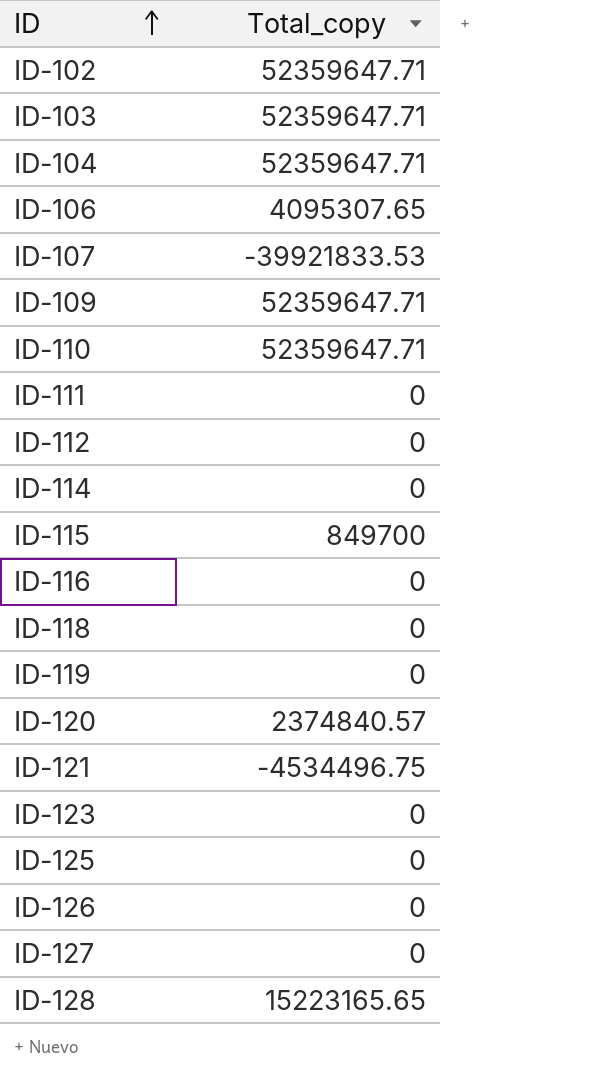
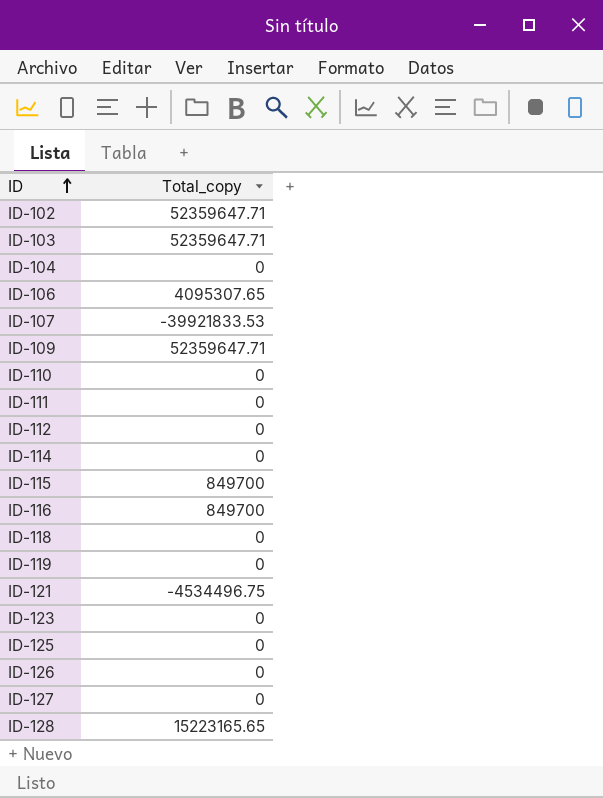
row ID-120: 2374840.57 -> none
ID-104 | Total_copy: 52359647.71 -> 0
ID-110 | Total_copy: 52359647.71 -> 0
ID-116 | Total_copy: 0 -> 849700

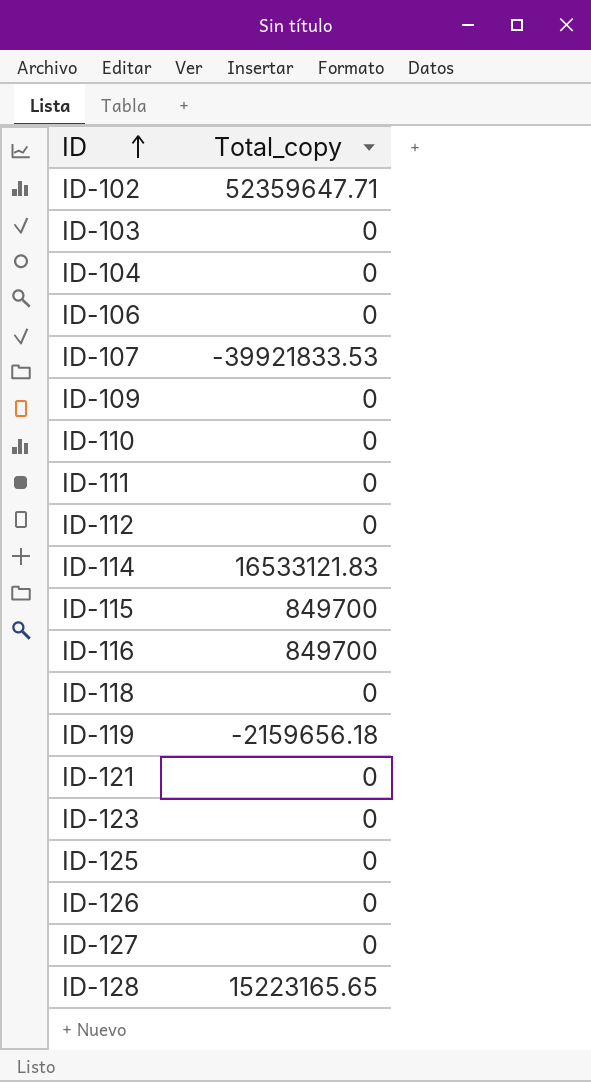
ID-103 | Total_copy: 52359647.71 -> 0
ID-106 | Total_copy: 4095307.65 -> 0
ID-109 | Total_copy: 52359647.71 -> 0
ID-114 | Total_copy: 0 -> 16533121.83
ID-119 | Total_copy: 0 -> -2159656.18
ID-121 | Total_copy: -4534496.75 -> 0

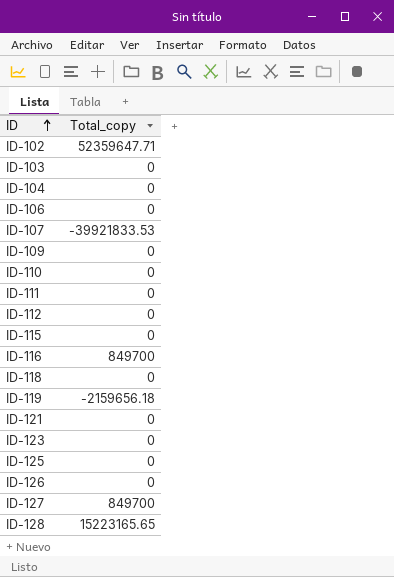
row ID-114: 16533121.83 -> none
ID-115 | Total_copy: 849700 -> 0
ID-127 | Total_copy: 0 -> 849700

